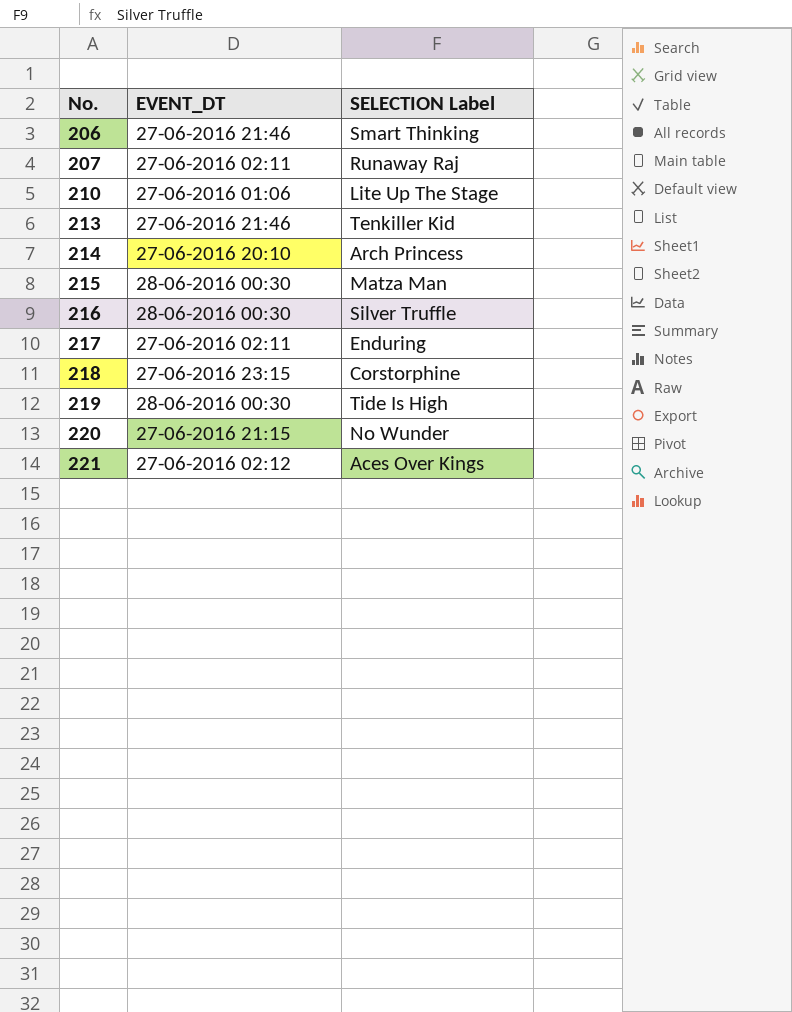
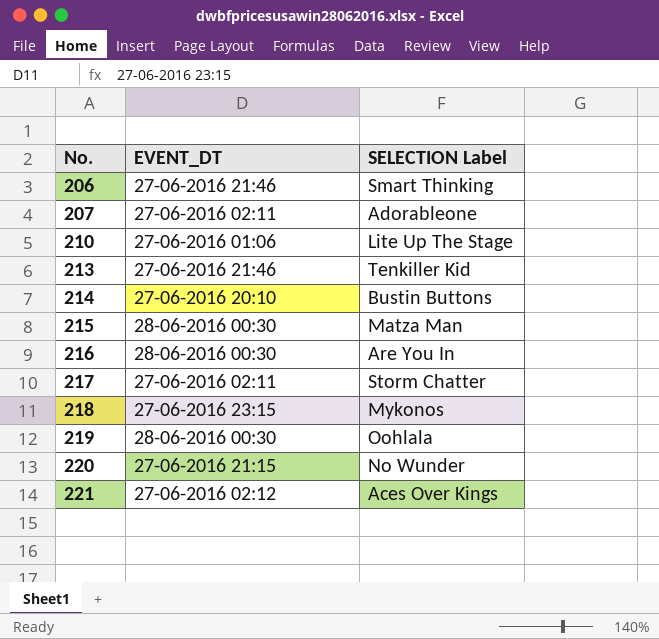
207 | SELECTION Label: Runaway Raj -> Adorableone
214 | SELECTION Label: Arch Princess -> Bustin Buttons
216 | SELECTION Label: Silver Truffle -> Are You In
217 | SELECTION Label: Enduring -> Storm Chatter
218 | SELECTION Label: Corstorphine -> Mykonos
219 | SELECTION Label: Tide Is High -> Oohlala

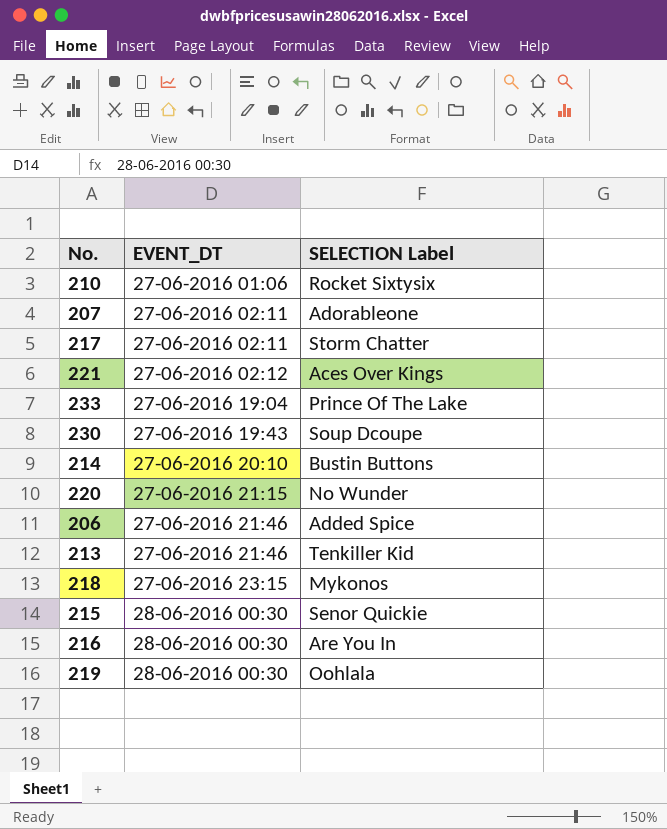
row order: No. ascending -> EVENT_DT ascending
210 | SELECTION Label: Lite Up The Stage -> Rocket Sixtysix
row 233: none -> 27-06-2016 19:04 | Prince Of The Lake
row 230: none -> 27-06-2016 19:43 | Soup Dcoupe
206 | SELECTION Label: Smart Thinking -> Added Spice
215 | SELECTION Label: Matza Man -> Senor Quickie

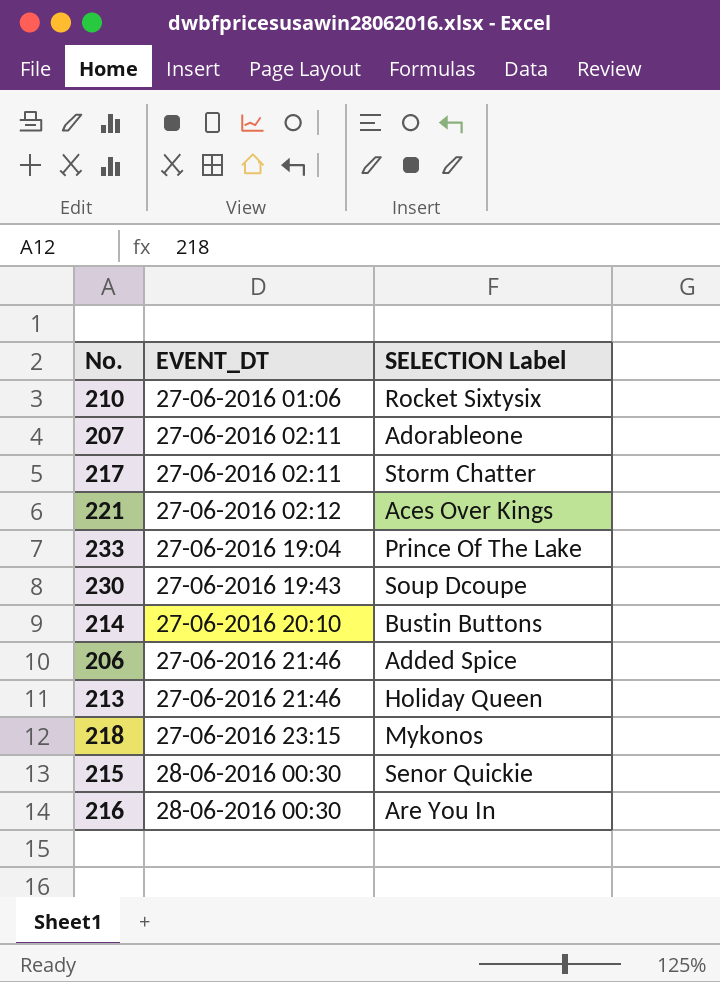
row 220: 27-06-2016 21:15 | No Wunder -> none
row 219: 28-06-2016 00:30 | Oohlala -> none
213 | SELECTION Label: Tenkiller Kid -> Holiday Queen

